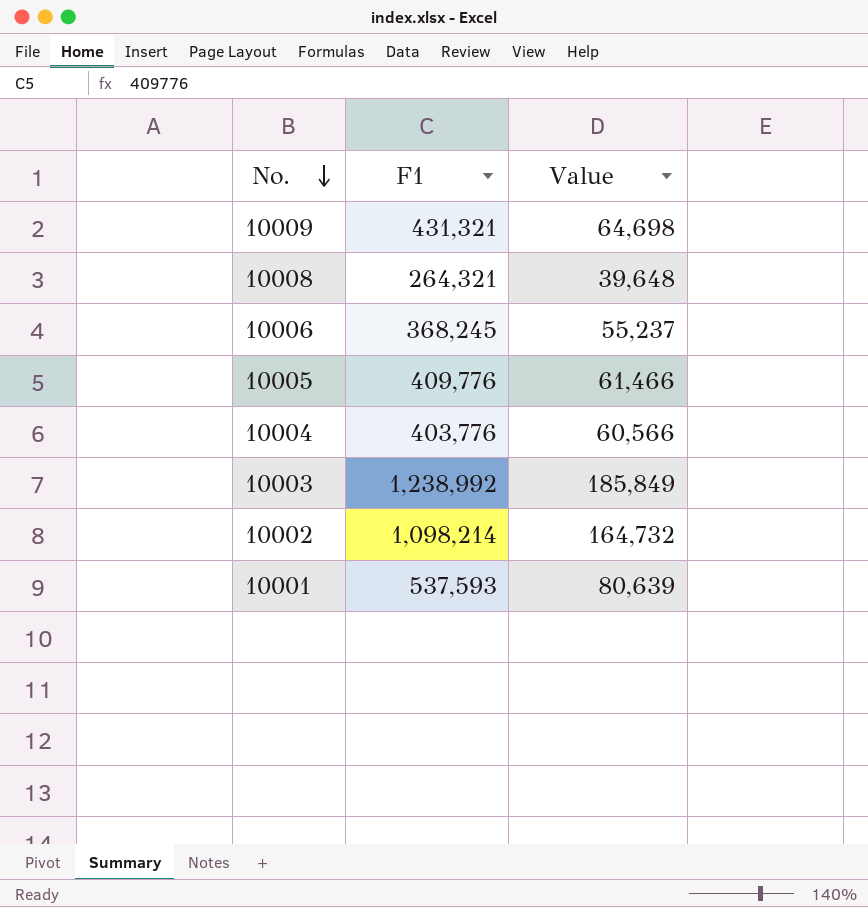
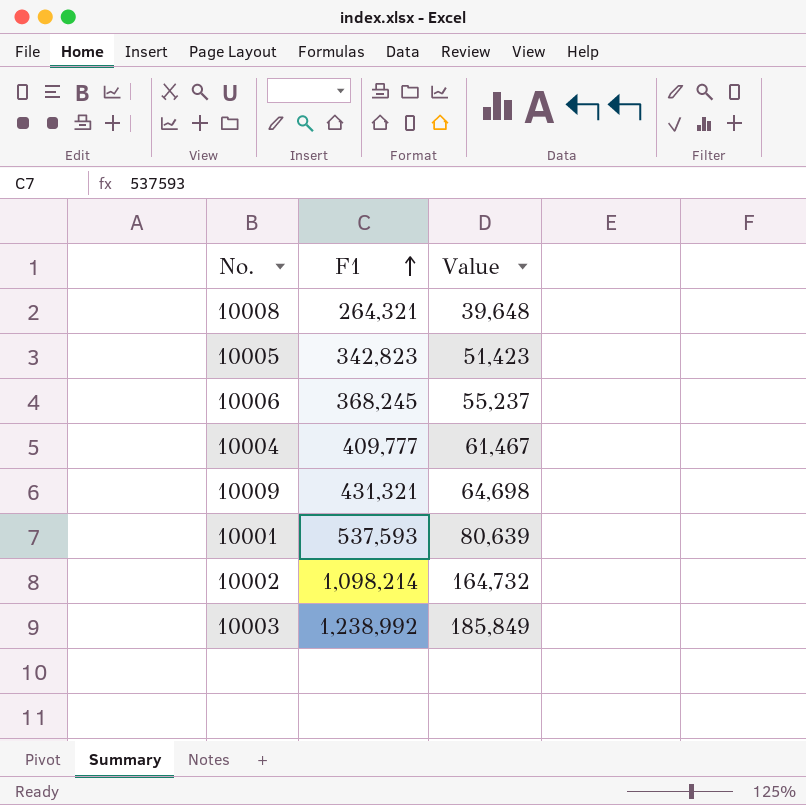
row order: No. descending -> F1 ascending
10005 | F1: 409,776 -> 342,823
10005 | Value: 61,466 -> 51,423
10004 | F1: 403,776 -> 409,777
10004 | Value: 60,566 -> 61,467

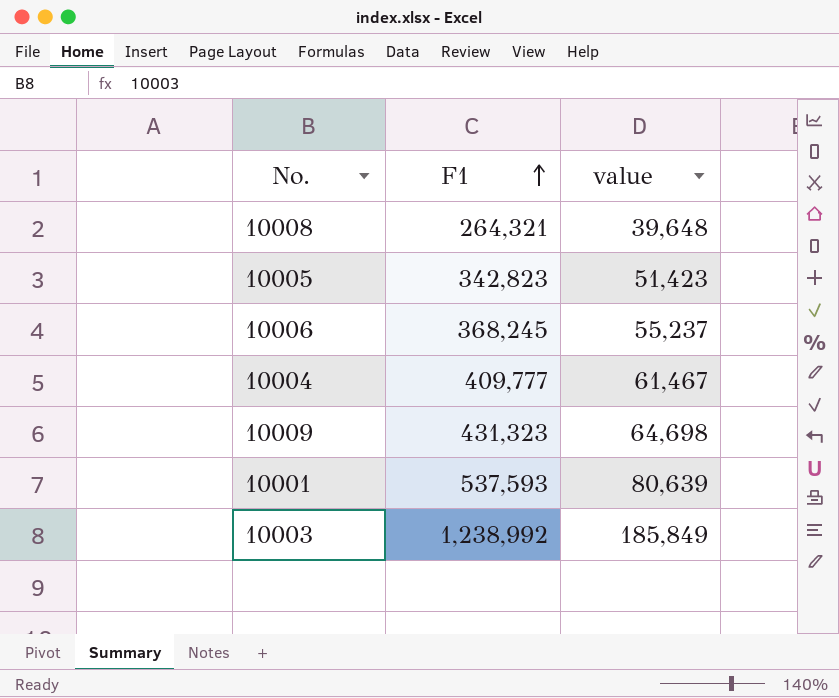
column name: Value -> value
row 10002: 1,098,214 | 164,732 -> none
10009 | F1: 431,321 -> 431,323

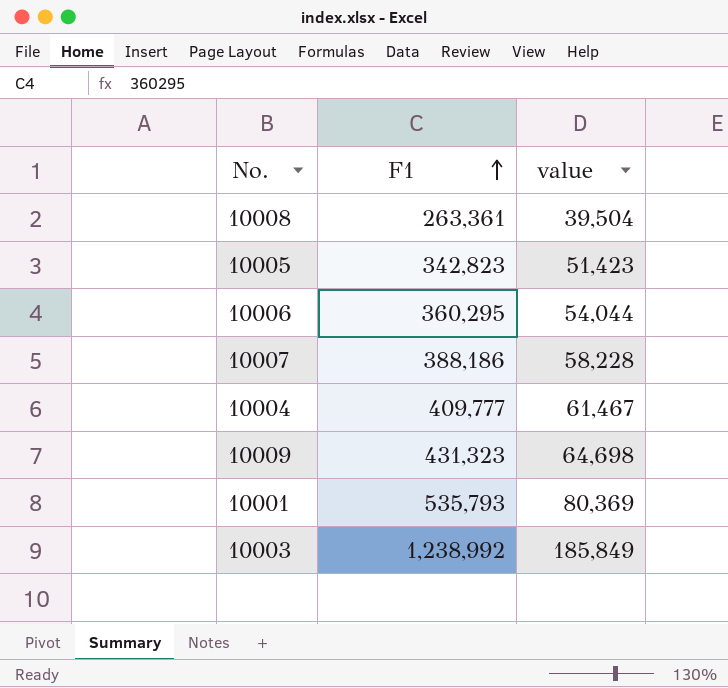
10008 | F1: 264,321 -> 263,361
10008 | value: 39,648 -> 39,504
10006 | F1: 368,245 -> 360,295
10006 | value: 55,237 -> 54,044
row 10007: none -> 388,186 | 58,228
10001 | F1: 537,593 -> 535,793
10001 | value: 80,639 -> 80,369

